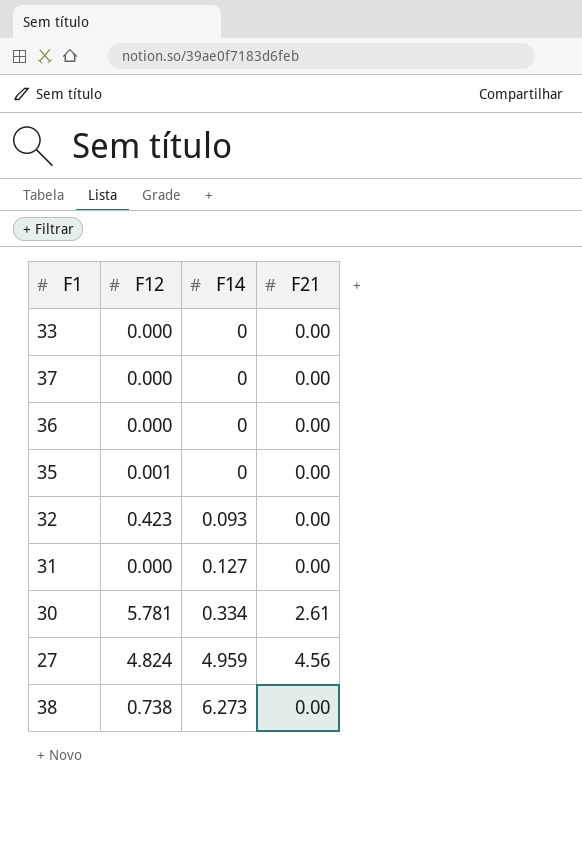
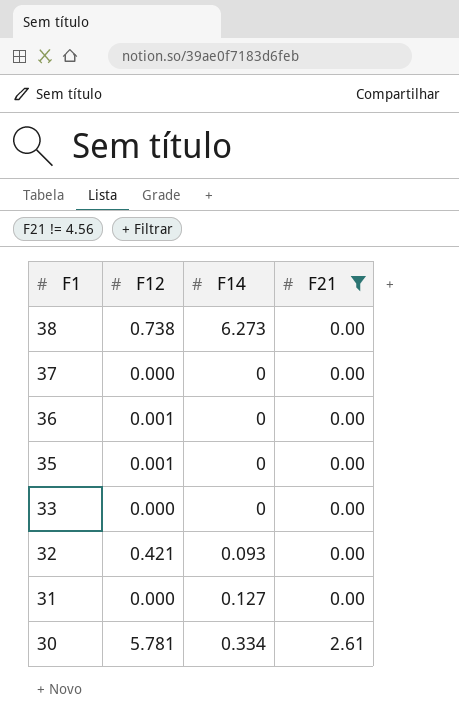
filter: none -> F21 != 4.56
row order: F14 ascending -> F1 descending
36 | F12: 0.000 -> 0.001
32 | F12: 0.423 -> 0.421

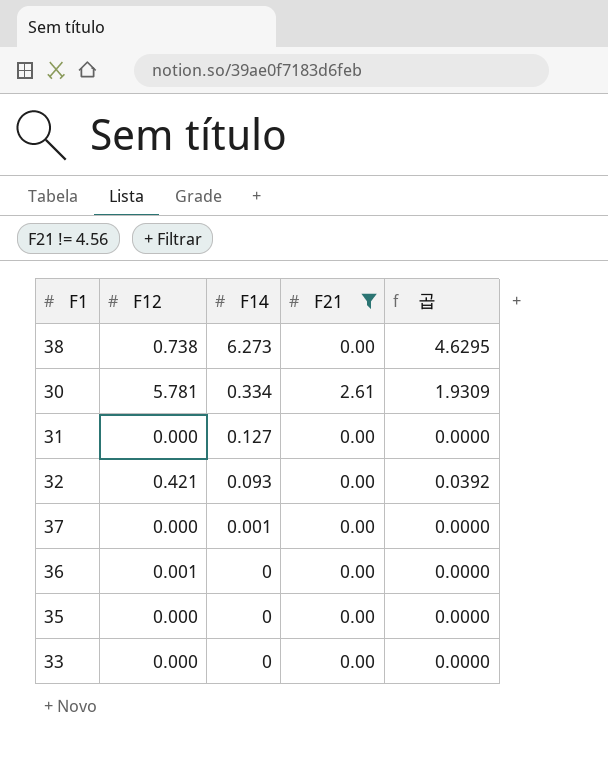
row order: F1 descending -> F14 descending
column 곱 | formula: none -> [F12] * [F14]
37 | F14: 0 -> 0.001
35 | F12: 0.001 -> 0.000

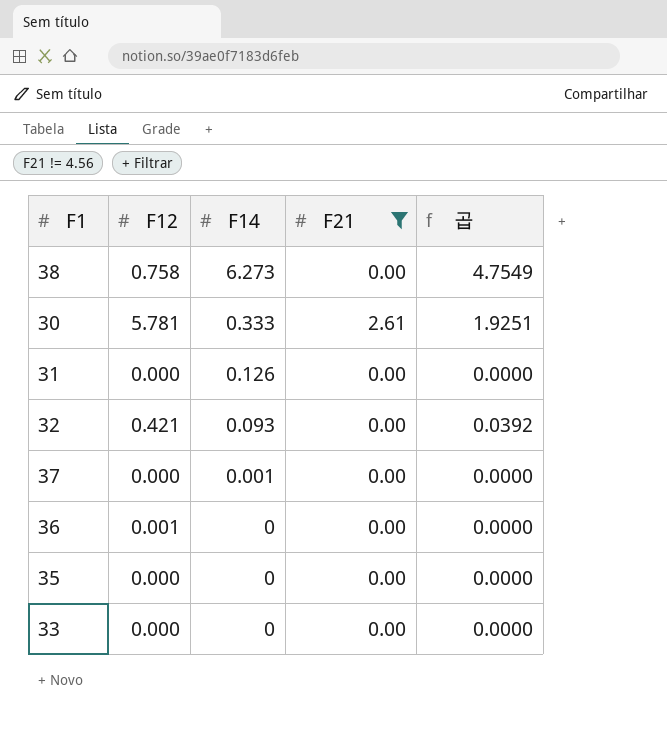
38 | F12: 0.738 -> 0.758
38 | 곱: 4.6295 -> 4.7549
30 | F14: 0.334 -> 0.333
30 | 곱: 1.9309 -> 1.9251
31 | F14: 0.127 -> 0.126

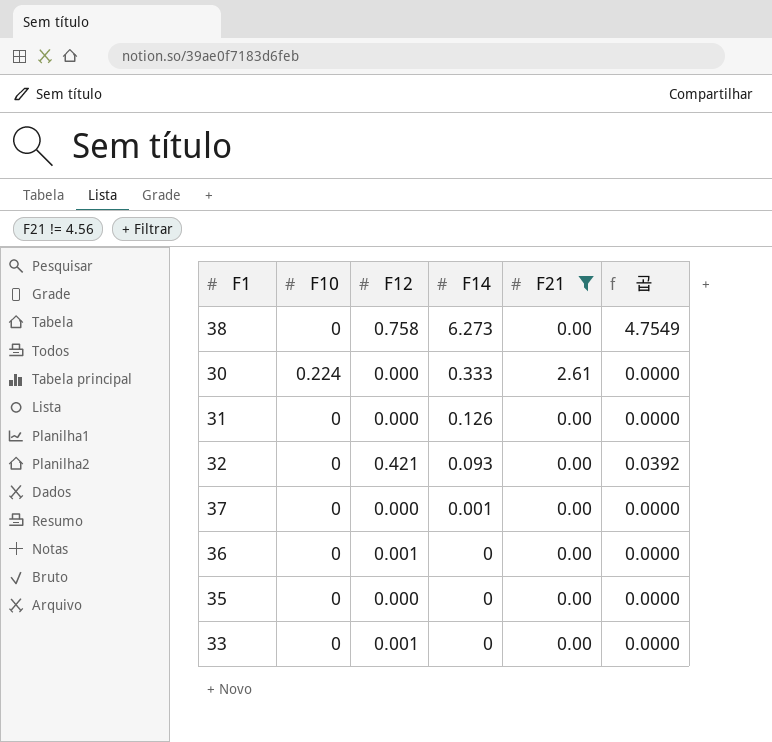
column F10 | position: none -> 2
30 | F12: 5.781 -> 0.000
30 | 곱: 1.9251 -> 0.0000
33 | F12: 0.000 -> 0.001

